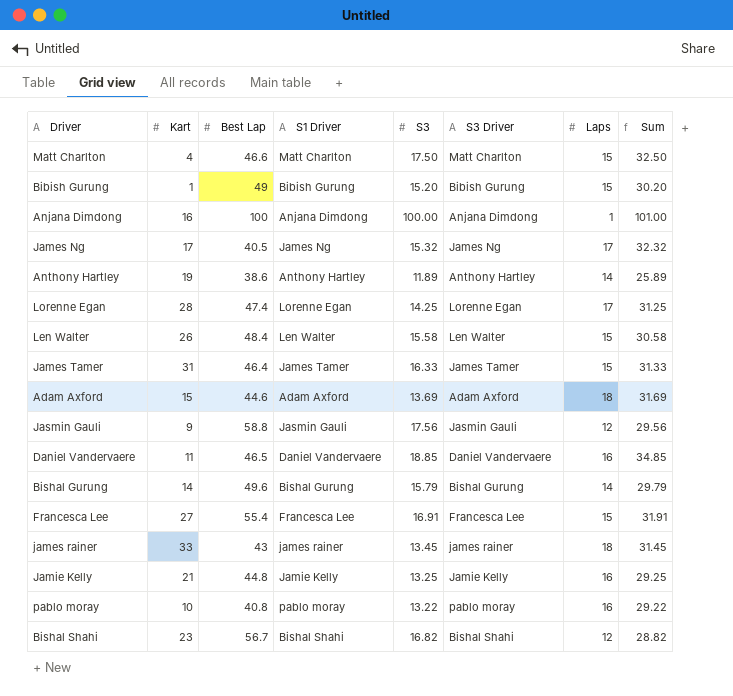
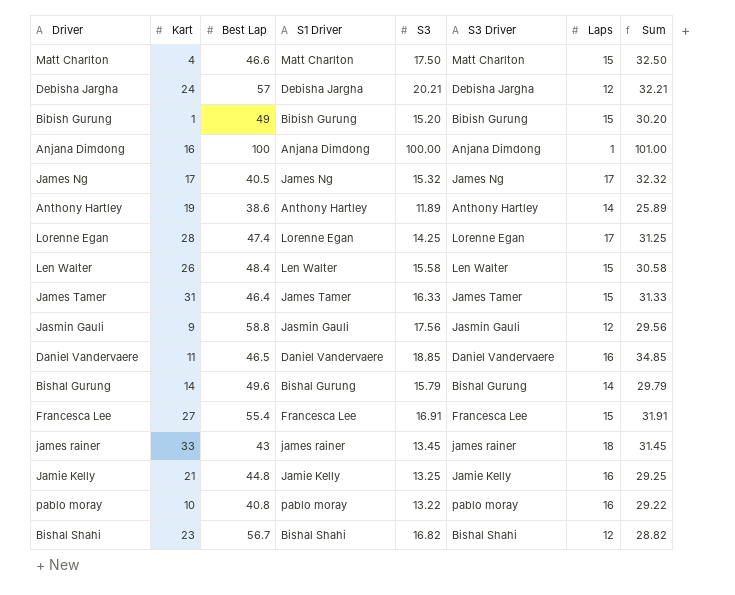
row Adam Axford: 15 | 44.6 | Adam Axford | 13.69 | Adam Axford | 18 | 31.69 -> none
row Debisha Jargha: none -> 24 | 57 | Debisha Jargha | 20.21 | Debisha Jargha | 12 | 32.21

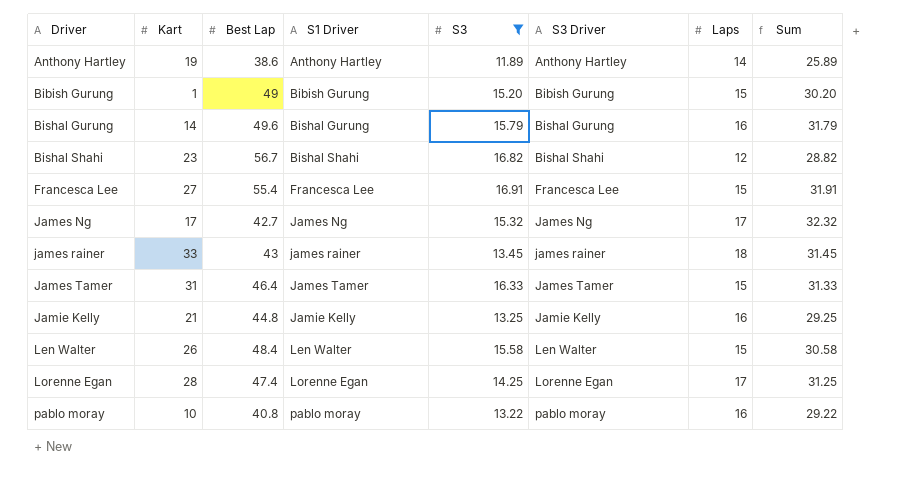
filter: none -> S3 <= 16.91
row order: none -> Driver ascending
Bishal Gurung | Laps: 14 -> 16
Bishal Gurung | Sum: 29.79 -> 31.79
James Ng | Best Lap: 40.5 -> 42.7

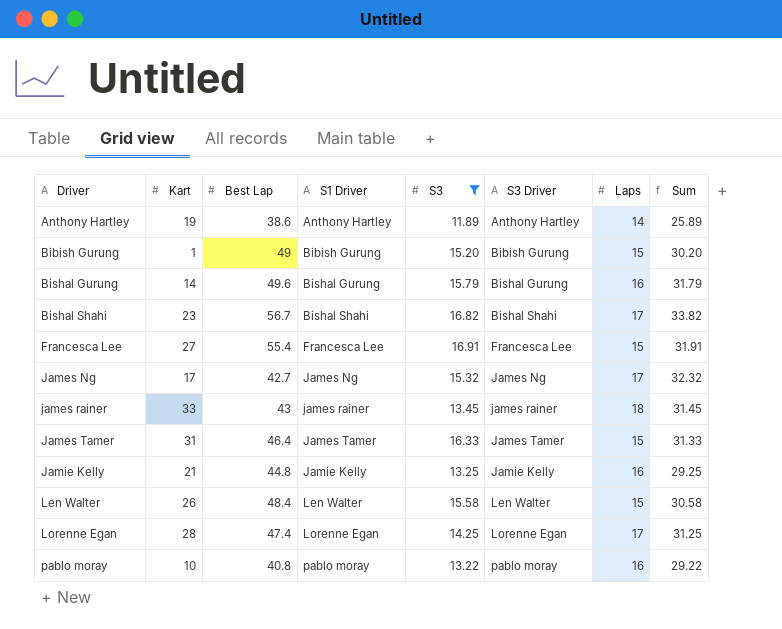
Bishal Shahi | Laps: 12 -> 17
Bishal Shahi | Sum: 28.82 -> 33.82

